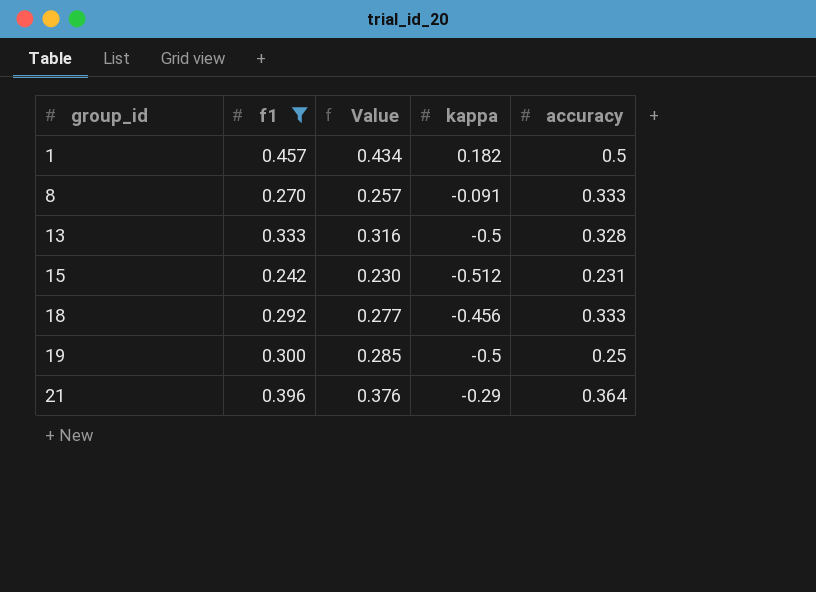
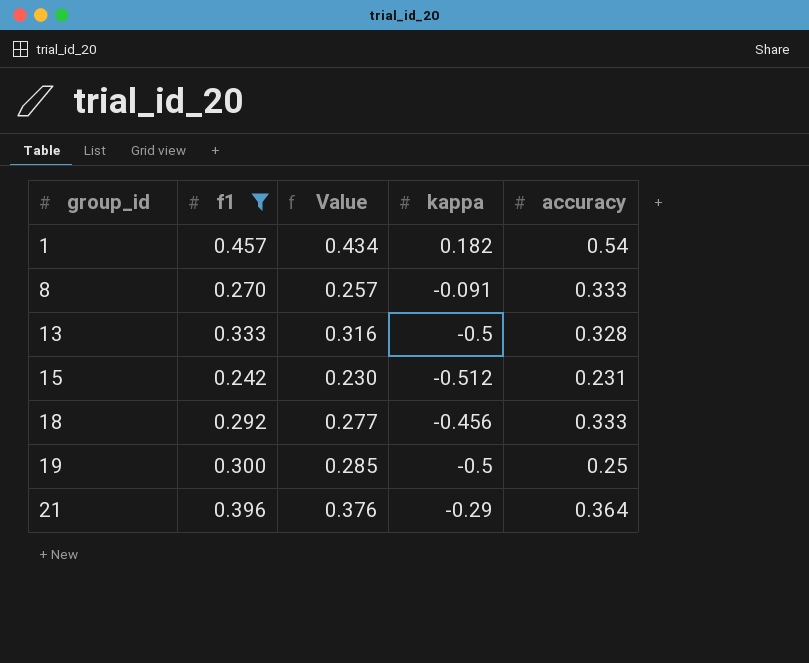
1 | accuracy: 0.5 -> 0.54

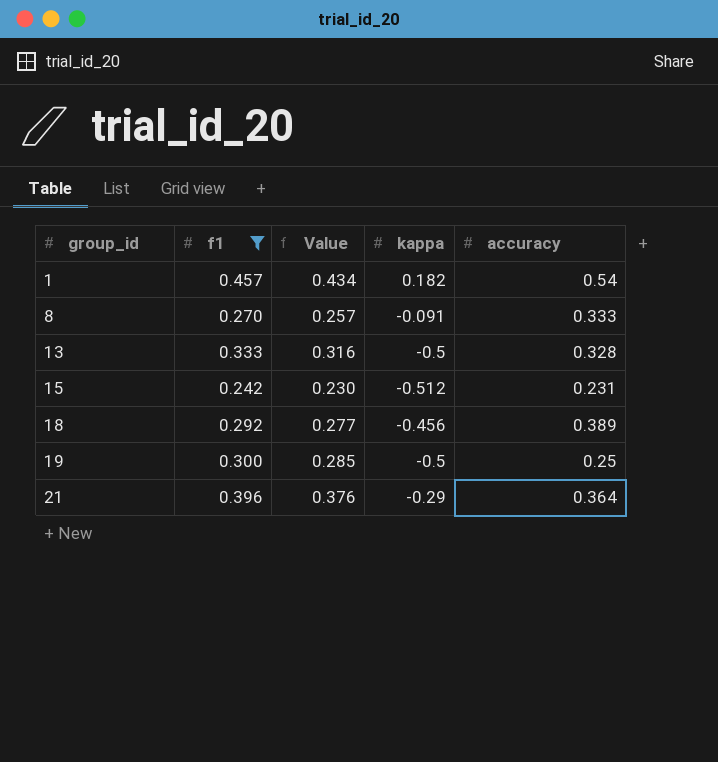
18 | accuracy: 0.333 -> 0.389

